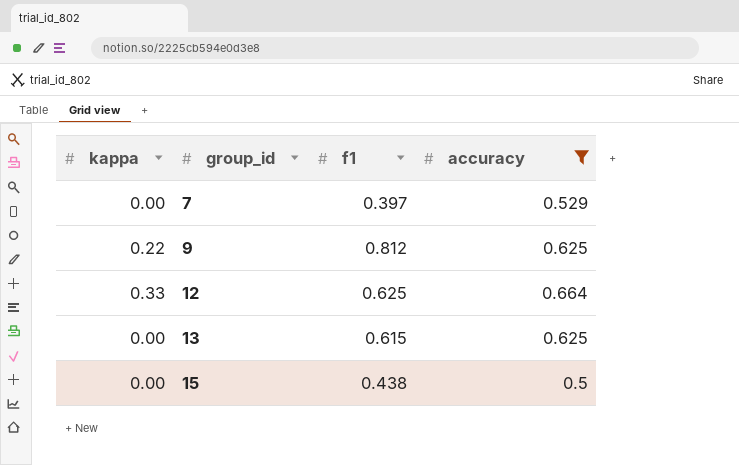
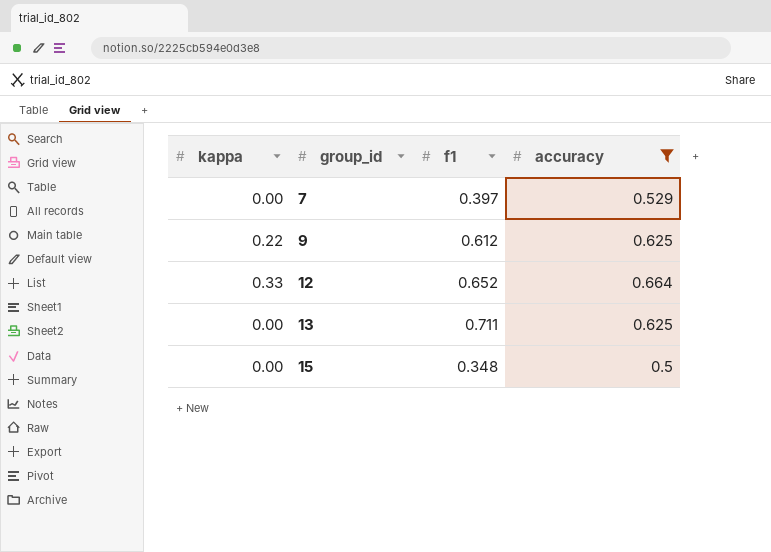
9 | f1: 0.812 -> 0.612
12 | f1: 0.625 -> 0.652
13 | f1: 0.615 -> 0.711
15 | f1: 0.438 -> 0.348

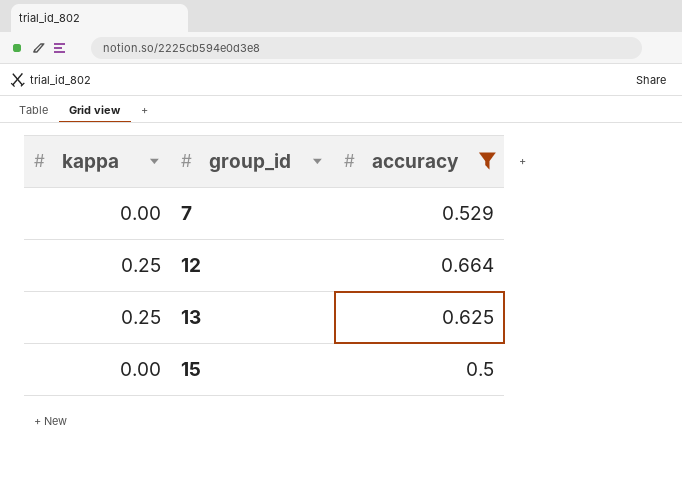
column f1 | position: 3 -> none
row 9: 0.22 | 0.612 | 0.625 -> none
12 | kappa: 0.33 -> 0.25
13 | kappa: 0.00 -> 0.25

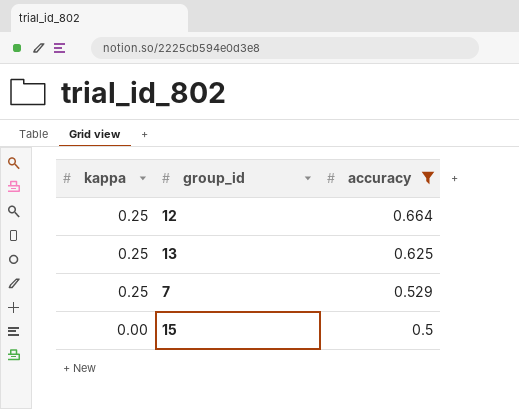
row order: group_id ascending -> kappa descending
7 | kappa: 0.00 -> 0.25

